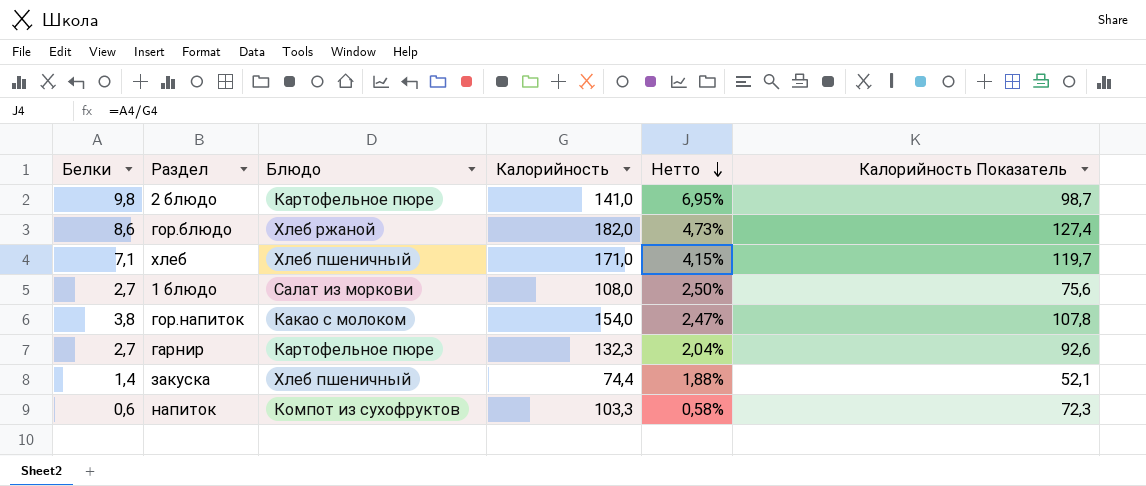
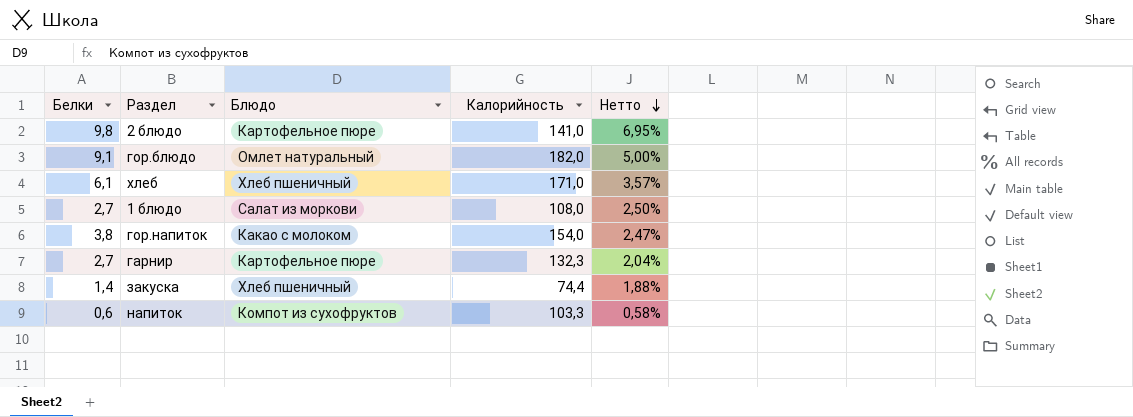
column Калорийность Показатель | formula: [Калорийность] * 0,7 -> none
гор.блюдо | Белки: 8,6 -> 9,1
гор.блюдо | Блюдо: Хлеб ржаной -> Омлет натуральный
гор.блюдо | Нетто: 4,73% -> 5,00%
хлеб | Белки: 7,1 -> 6,1
хлеб | Нетто: 4,15% -> 3,57%

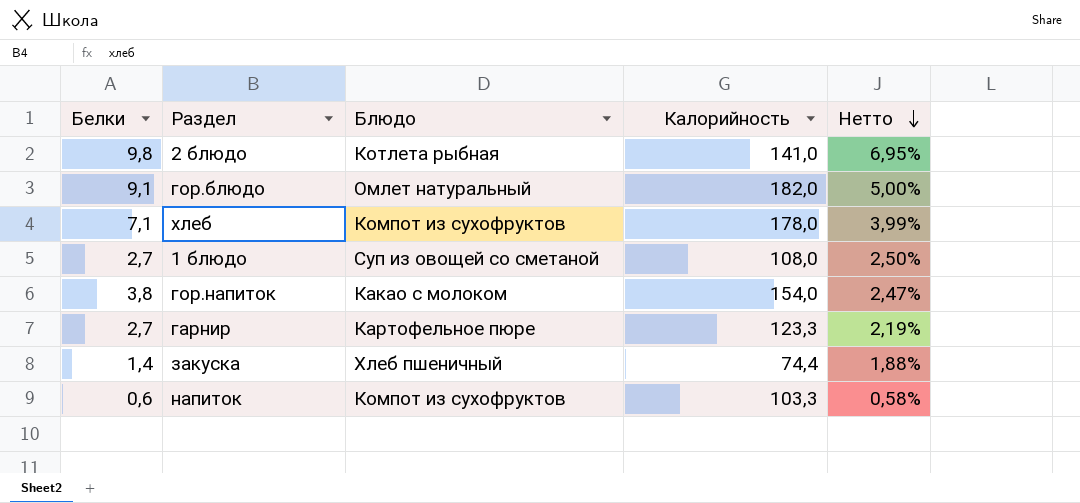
2 блюдо | Блюдо: Картофельное пюре -> Котлета рыбная
хлеб | Белки: 6,1 -> 7,1
хлеб | Блюдо: Хлеб пшеничный -> Компот из сухофруктов
хлеб | Калорийность: 171,0 -> 178,0
хлеб | Нетто: 3,57% -> 3,99%
1 блюдо | Блюдо: Салат из моркови -> Суп из овощей со сметаной
гарнир | Калорийность: 132,3 -> 123,3
гарнир | Нетто: 2,04% -> 2,19%

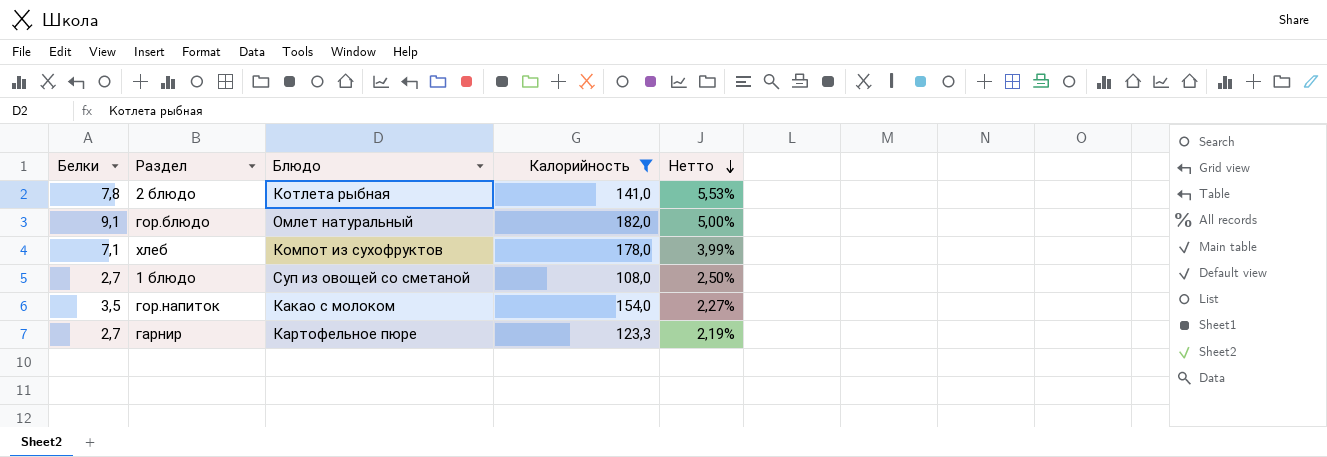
filter: none -> Калорийность >= 108,0
2 блюдо | Белки: 9,8 -> 7,8
2 блюдо | Нетто: 6,95% -> 5,53%
гор.напиток | Белки: 3,8 -> 3,5
гор.напиток | Нетто: 2,47% -> 2,27%

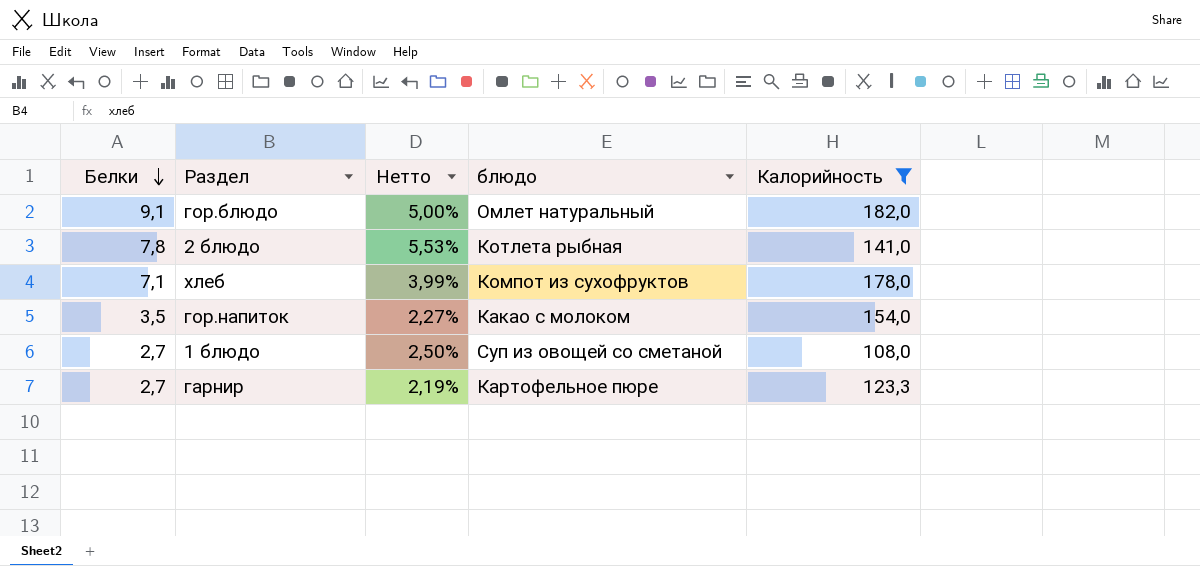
row order: Нетто descending -> Белки descending
column Нетто | position: 5 -> 3
column name: Блюдо -> блюдо

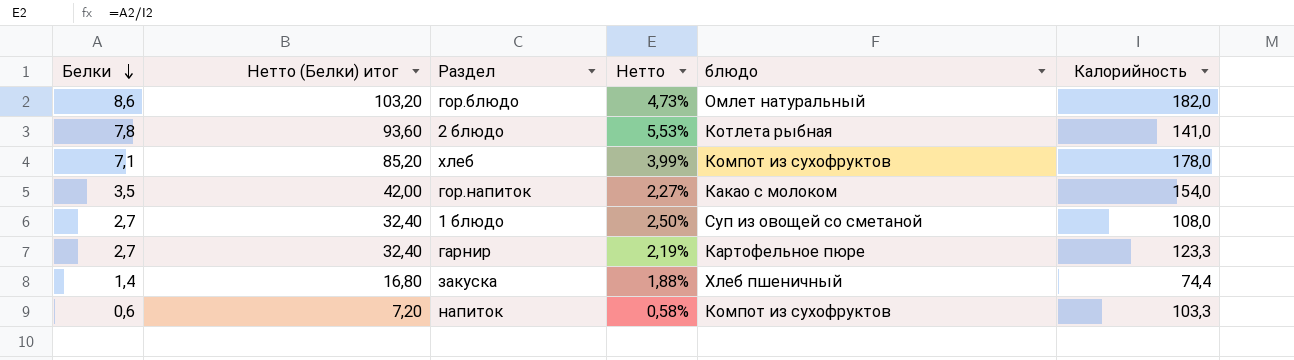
filter: Калорийность >= 108,0 -> none
column Нетто (Белки) итог | formula: none -> [Белки] * 12
гор.блюдо | Белки: 9,1 -> 8,6
гор.блюдо | Нетто: 5,00% -> 4,73%

